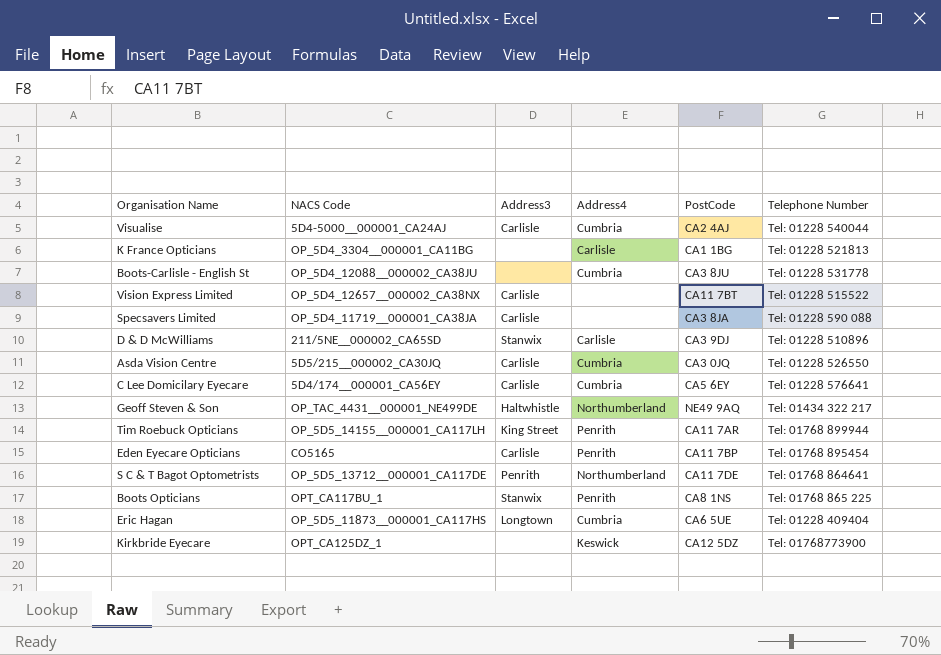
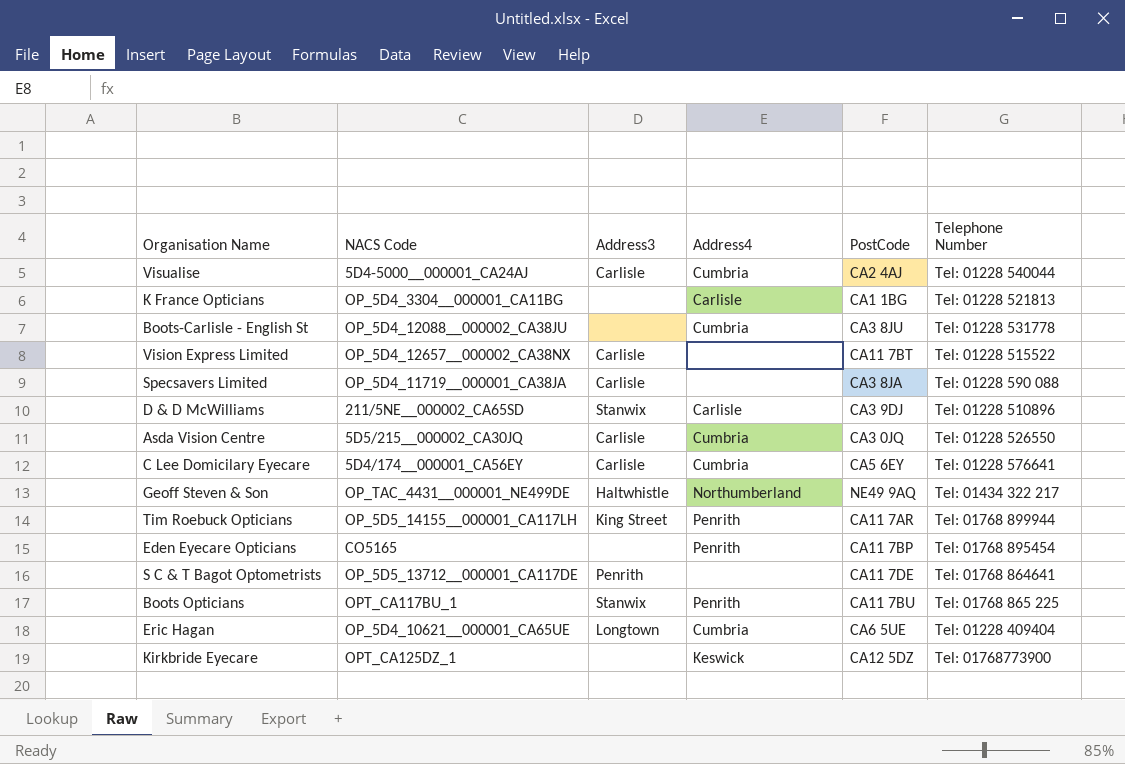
Eden Eyecare Opticians | Address3: Carlisle -> none
S C & T Bagot Optometrists | Address4: Northumberland -> none
Boots Opticians | PostCode: CA8 1NS -> CA11 7BU
Eric Hagan | NACS Code: OP_5D5_11873__000001_CA117HS -> OP_5D4_10621__000001_CA65UE

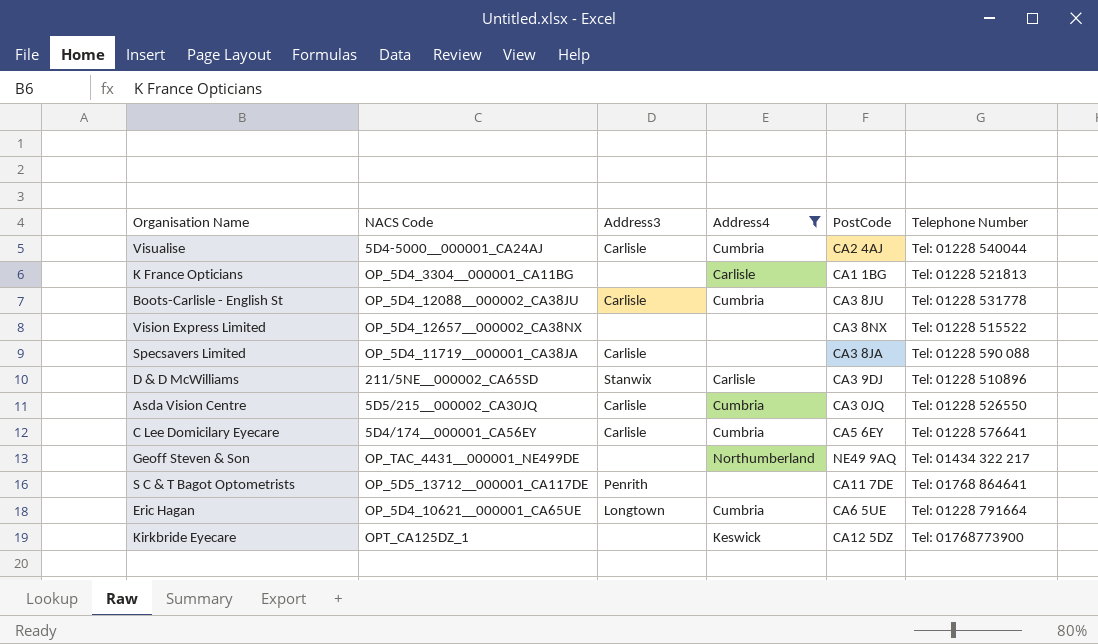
filter: none -> Address4 != Penrith
Boots-Carlisle - English St | Address3: none -> Carlisle
Vision Express Limited | Address3: Carlisle -> none
Vision Express Limited | PostCode: CA11 7BT -> CA3 8NX
Geoff Steven & Son | Address3: Haltwhistle -> none
Eric Hagan | Telephone Number: Tel: 01228 409404 -> Tel: 01228 791664

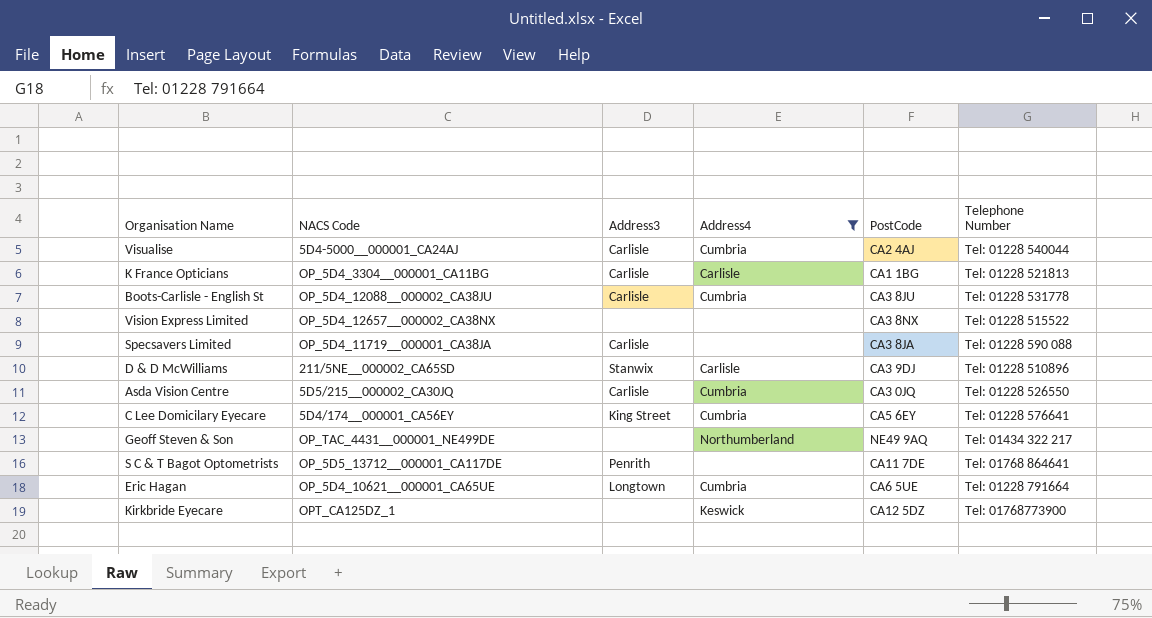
K France Opticians | Address3: none -> Carlisle
C Lee Domicilary Eyecare | Address3: Carlisle -> King Street

